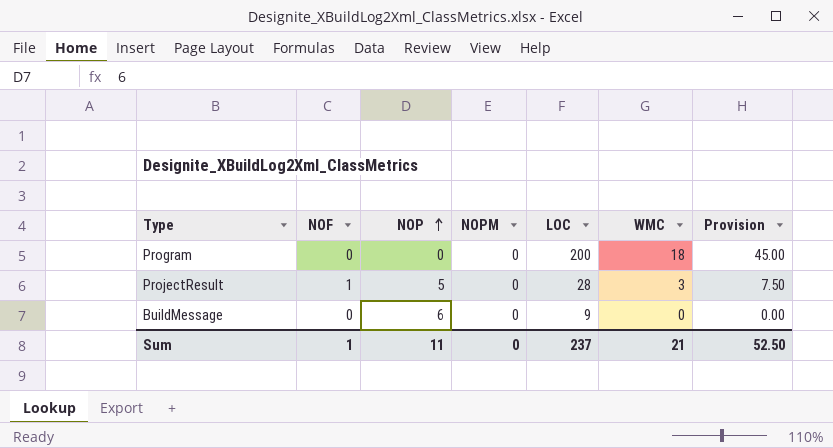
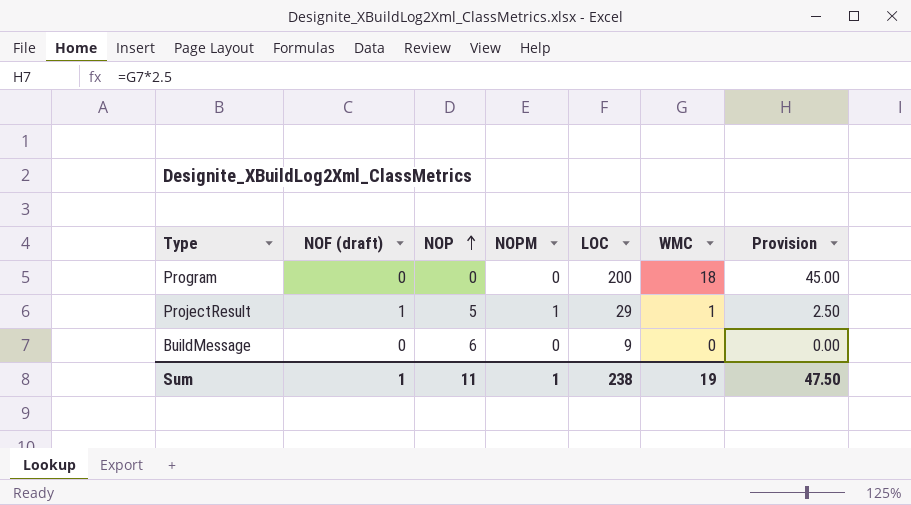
column name: NOF -> NOF (draft)
ProjectResult | NOPM: 0 -> 1
ProjectResult | LOC: 28 -> 29
ProjectResult | WMC: 3 -> 1
ProjectResult | Provision: 7.50 -> 2.50
Sum | NOPM: 0 -> 1
Sum | LOC: 237 -> 238
Sum | WMC: 21 -> 19
Sum | Provision: 52.50 -> 47.50

